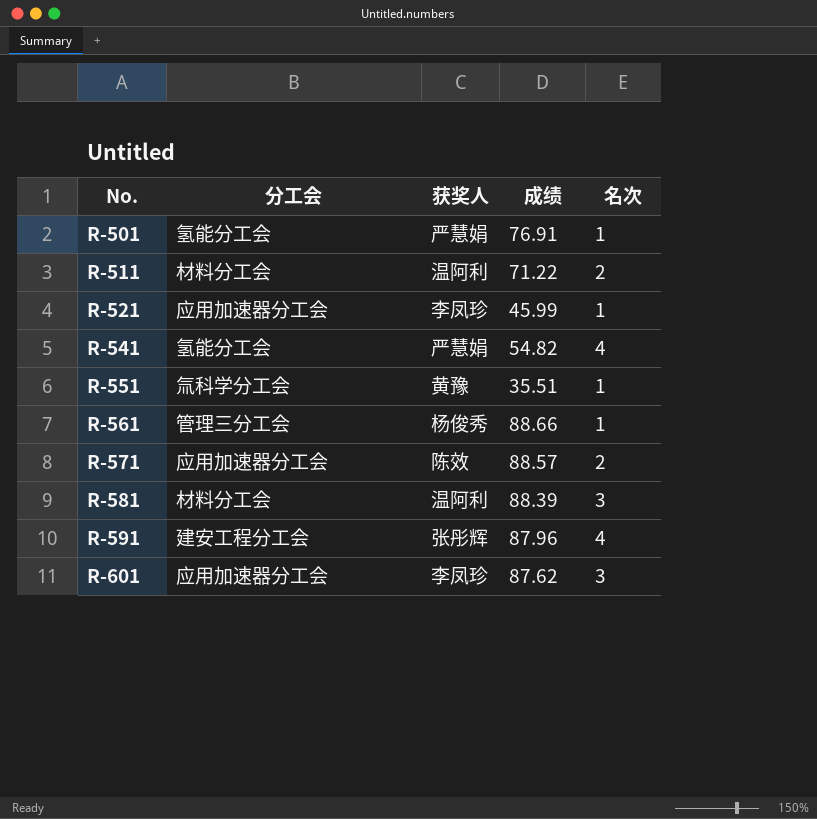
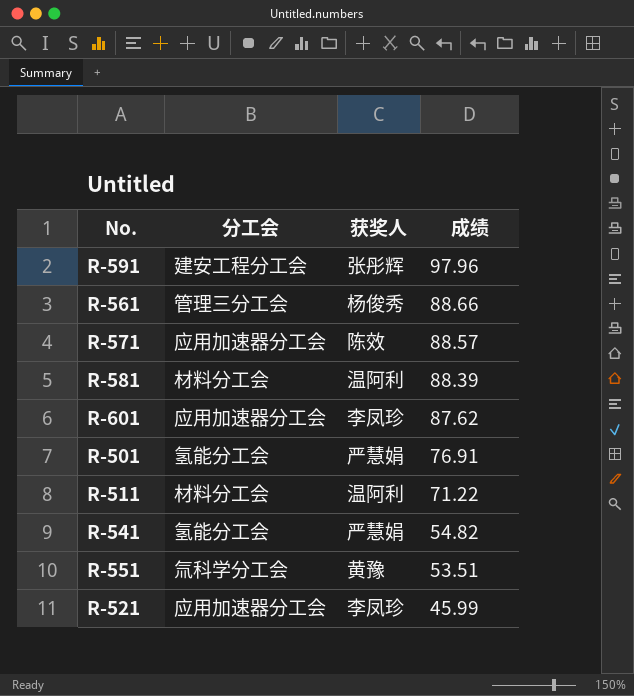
row order: No. ascending -> 成绩 descending
column 名次 | position: 5 -> none
R-591 | 成绩: 87.96 -> 97.96
R-551 | 成绩: 35.51 -> 53.51

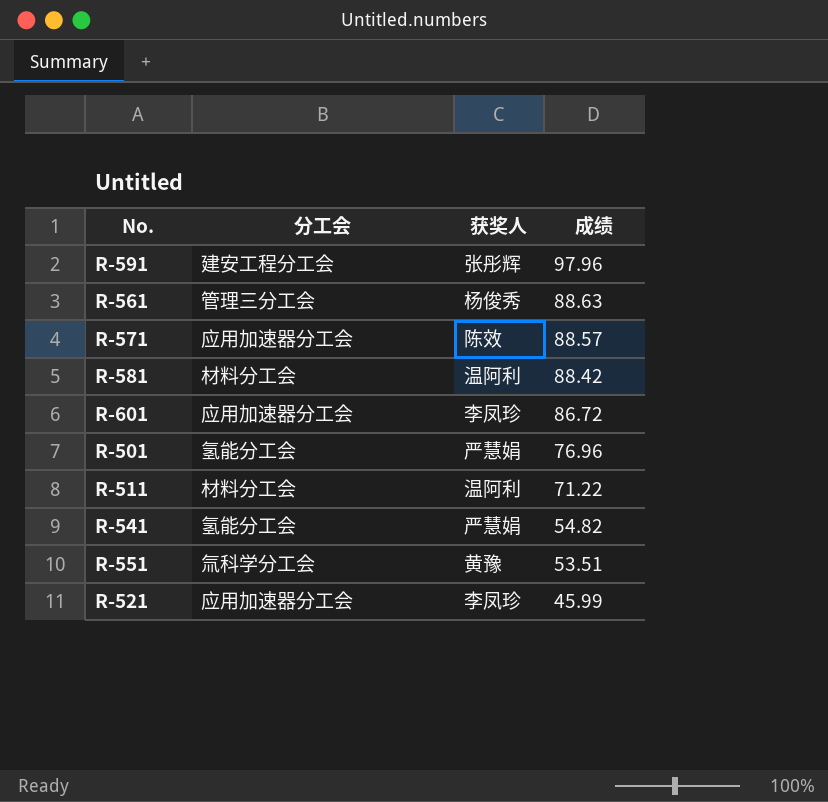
R-561 | 成绩: 88.66 -> 88.63
R-581 | 成绩: 88.39 -> 88.42
R-601 | 成绩: 87.62 -> 86.72
R-501 | 成绩: 76.91 -> 76.96

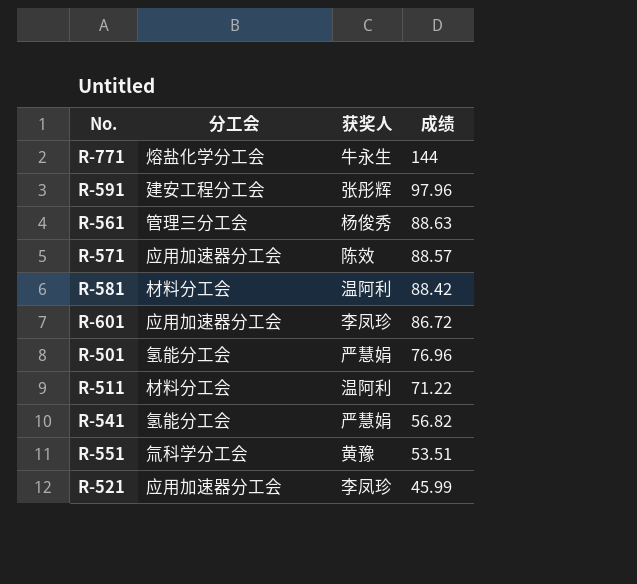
row R-771: none -> 熔盐化学分工会 | 牛永生 | 144
R-541 | 成绩: 54.82 -> 56.82

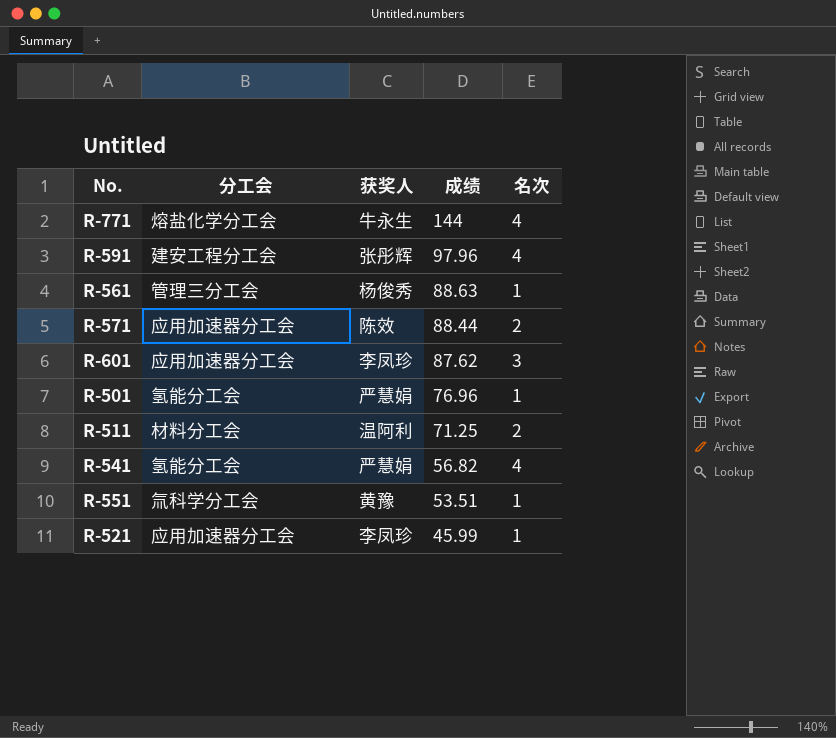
column 名次 | position: none -> 5
row R-581: 材料分工会 | 温阿利 | 88.42 -> none
R-571 | 成绩: 88.57 -> 88.44
R-601 | 成绩: 86.72 -> 87.62
R-511 | 成绩: 71.22 -> 71.25

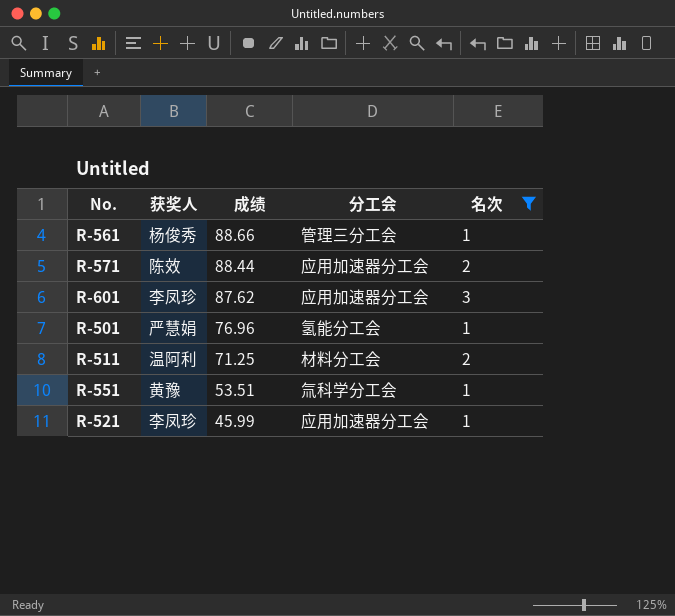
filter: none -> 名次 != 4
column 分工会 | position: 2 -> 4
R-561 | 成绩: 88.63 -> 88.66

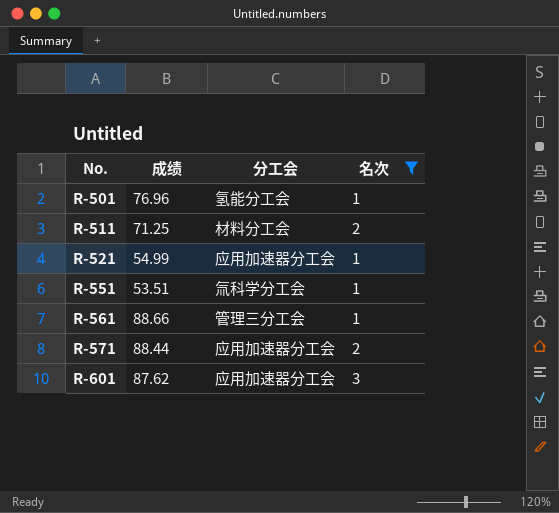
row order: 成绩 descending -> No. ascending
column 获奖人 | position: 2 -> none
R-521 | 成绩: 45.99 -> 54.99

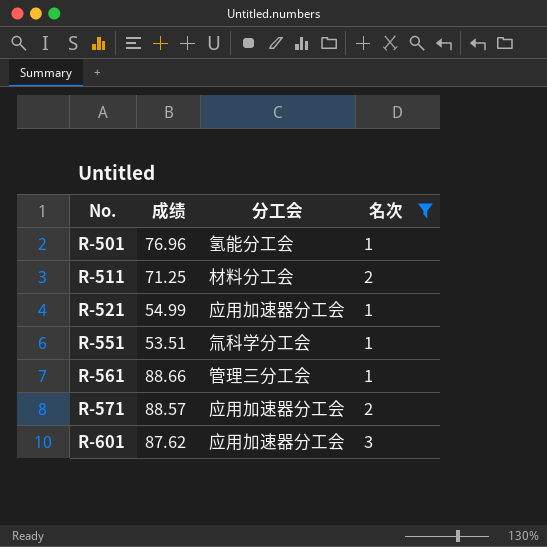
R-571 | 成绩: 88.44 -> 88.57

